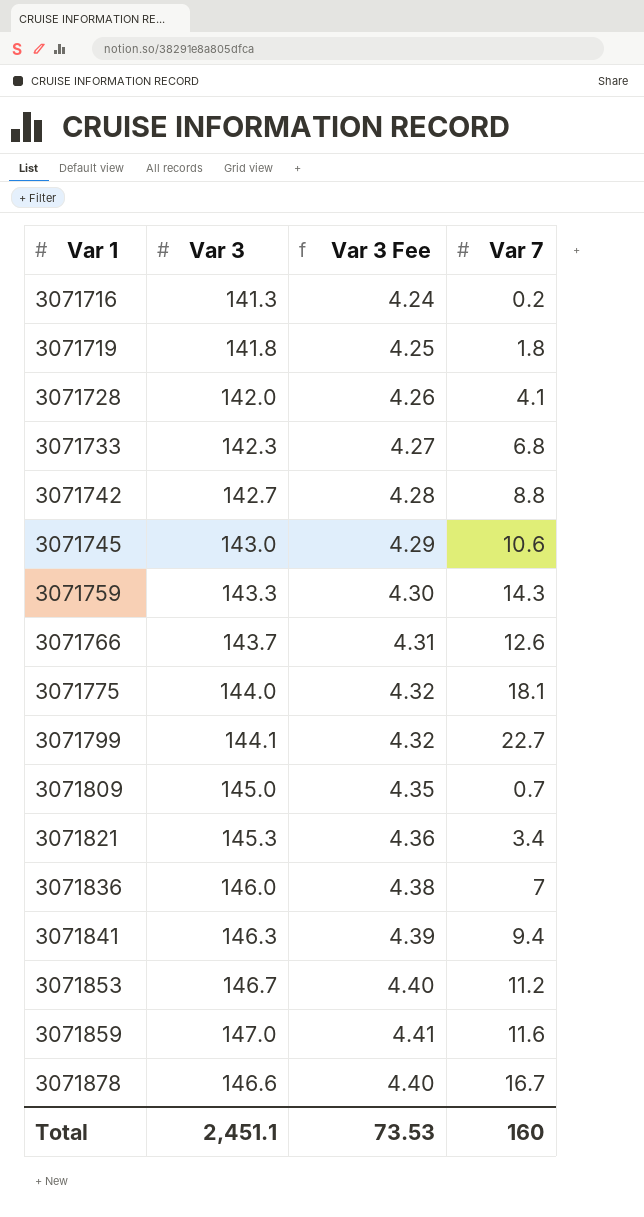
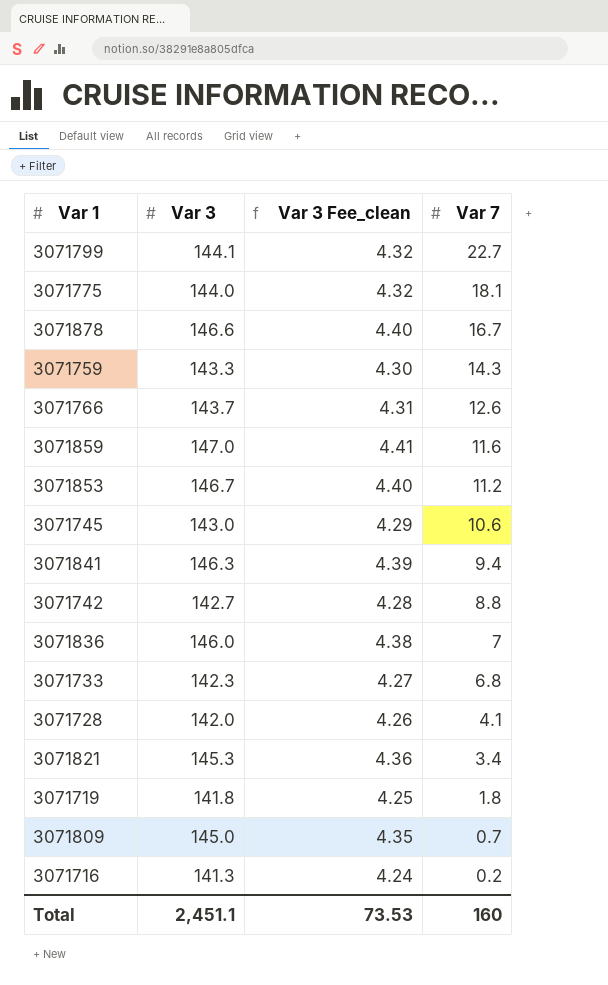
row order: Var 1 ascending -> Var 7 descending
column name: Var 3 Fee -> Var 3 Fee_clean

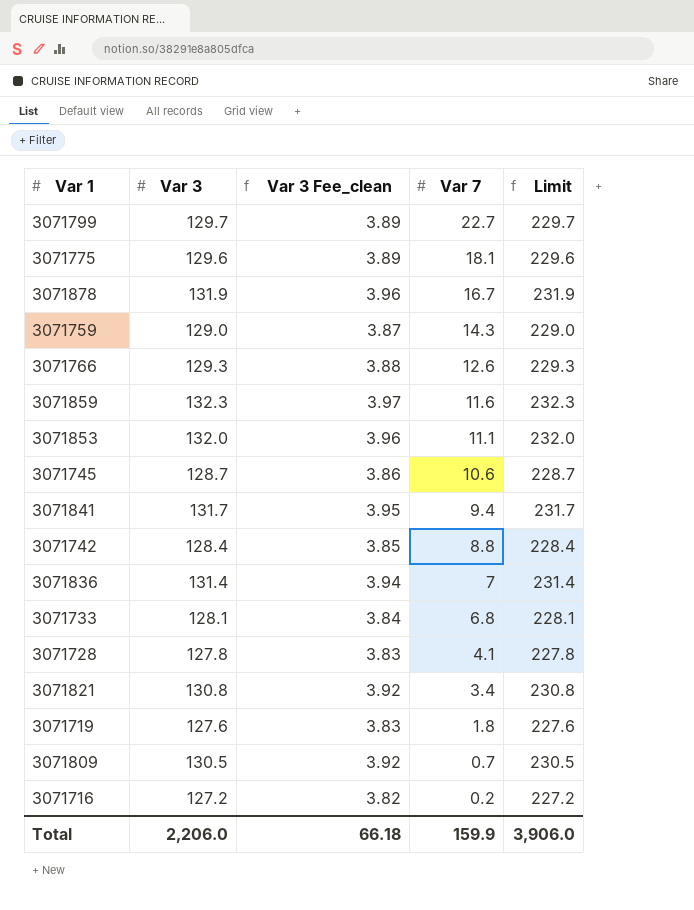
column Limit | formula: none -> [Var 3] + 100
3071799 | Var 3: 144.1 -> 129.7
3071799 | Var 3 Fee_clean: 4.32 -> 3.89
3071775 | Var 3: 144.0 -> 129.6
3071775 | Var 3 Fee_clean: 4.32 -> 3.89
3071878 | Var 3: 146.6 -> 131.9
3071878 | Var 3 Fee_clean: 4.40 -> 3.96
3071759 | Var 3: 143.3 -> 129.0
3071759 | Var 3 Fee_clean: 4.30 -> 3.87
3071766 | Var 3: 143.7 -> 129.3
3071766 | Var 3 Fee_clean: 4.31 -> 3.88
3071859 | Var 3: 147.0 -> 132.3
3071859 | Var 3 Fee_clean: 4.41 -> 3.97
3071853 | Var 3: 146.7 -> 132.0
3071853 | Var 3 Fee_clean: 4.40 -> 3.96
3071853 | Var 7: 11.2 -> 11.1
3071745 | Var 3: 143.0 -> 128.7
3071745 | Var 3 Fee_clean: 4.29 -> 3.86
3071841 | Var 3: 146.3 -> 131.7
3071841 | Var 3 Fee_clean: 4.39 -> 3.95
3071742 | Var 3: 142.7 -> 128.4
3071742 | Var 3 Fee_clean: 4.28 -> 3.85
3071836 | Var 3: 146.0 -> 131.4
3071836 | Var 3 Fee_clean: 4.38 -> 3.94
3071733 | Var 3: 142.3 -> 128.1
3071733 | Var 3 Fee_clean: 4.27 -> 3.84
3071728 | Var 3: 142.0 -> 127.8
3071728 | Var 3 Fee_clean: 4.26 -> 3.83
3071821 | Var 3: 145.3 -> 130.8
3071821 | Var 3 Fee_clean: 4.36 -> 3.92
3071719 | Var 3: 141.8 -> 127.6
3071719 | Var 3 Fee_clean: 4.25 -> 3.83
3071809 | Var 3: 145.0 -> 130.5
3071809 | Var 3 Fee_clean: 4.35 -> 3.92
3071716 | Var 3: 141.3 -> 127.2
3071716 | Var 3 Fee_clean: 4.24 -> 3.82
Total | Var 3: 2,451.1 -> 2,206.0
Total | Var 3 Fee_clean: 73.53 -> 66.18
Total | Var 7: 160 -> 159.9

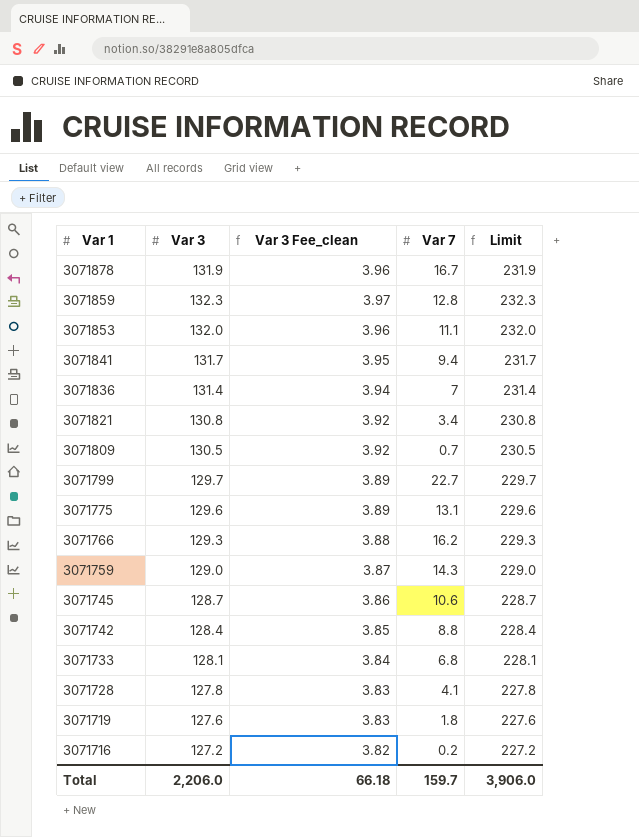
row order: Var 7 descending -> Var 1 descending
3071859 | Var 7: 11.6 -> 12.8
3071775 | Var 7: 18.1 -> 13.1
3071766 | Var 7: 12.6 -> 16.2
Total | Var 7: 159.9 -> 159.7

